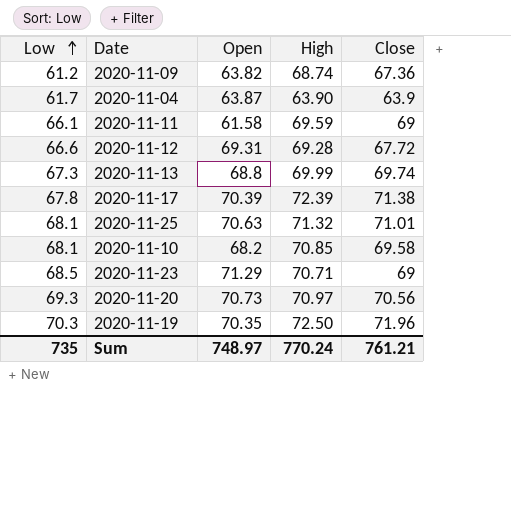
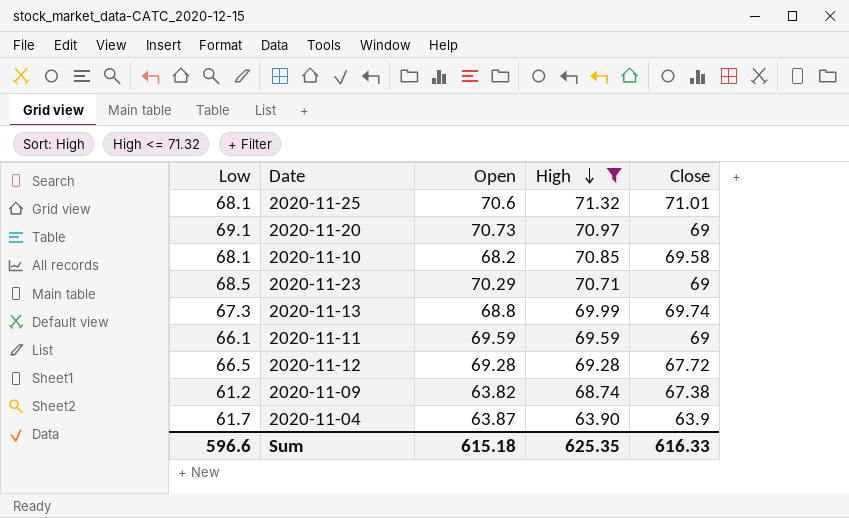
filter: none -> High <= 71.32
row order: Low ascending -> High descending
2020-11-25 | Open: 70.63 -> 70.6
2020-11-20 | Low: 69.3 -> 69.1
2020-11-20 | Close: 70.56 -> 69
2020-11-23 | Open: 71.29 -> 70.29
2020-11-11 | Open: 61.58 -> 69.59
2020-11-12 | Low: 66.6 -> 66.5
2020-11-12 | Open: 69.31 -> 69.28
2020-11-09 | Close: 67.36 -> 67.38
Sum | Low: 735 -> 596.6
Sum | Open: 748.97 -> 615.18
Sum | High: 770.24 -> 625.35
Sum | Close: 761.21 -> 616.33

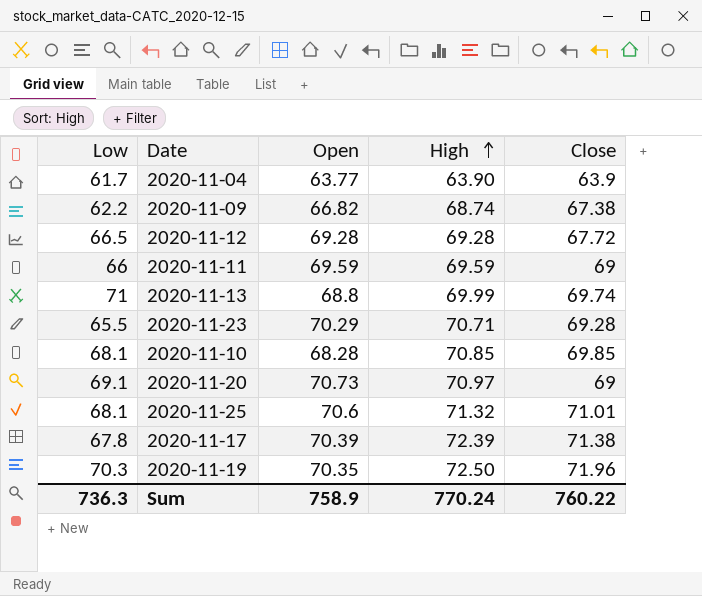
filter: High <= 71.32 -> none
row order: High descending -> High ascending
2020-11-04 | Open: 63.87 -> 63.77
2020-11-09 | Low: 61.2 -> 62.2
2020-11-09 | Open: 63.82 -> 66.82
2020-11-11 | Low: 66.1 -> 66
2020-11-13 | Low: 67.3 -> 71
2020-11-23 | Low: 68.5 -> 65.5
2020-11-23 | Close: 69 -> 69.28
2020-11-10 | Open: 68.2 -> 68.28
2020-11-10 | Close: 69.58 -> 69.85
Sum | Low: 596.6 -> 736.3
Sum | Open: 615.18 -> 758.9
Sum | High: 625.35 -> 770.24
Sum | Close: 616.33 -> 760.22

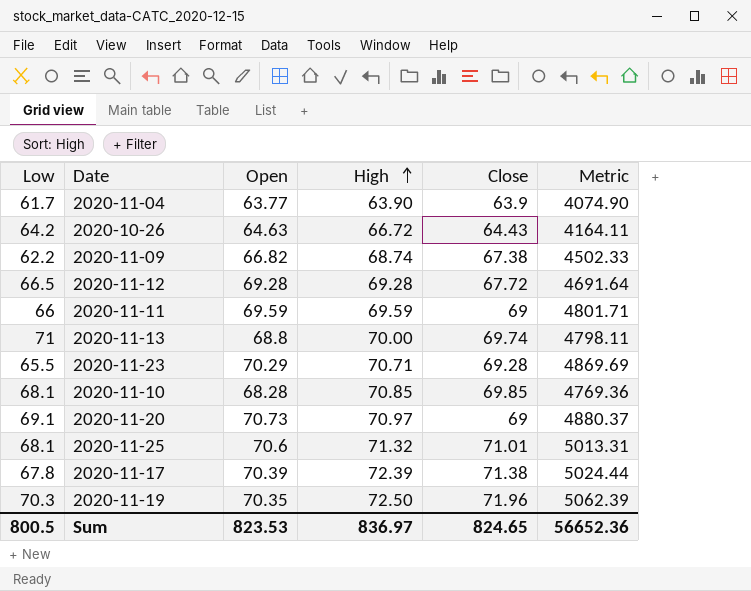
column Metric | formula: none -> [Open] * [Close]
row 2020-10-26: none -> 64.2 | 64.63 | 66.72 | 64.43 | 4164.11
2020-11-13 | High: 69.99 -> 70.00
Sum | Low: 736.3 -> 800.5
Sum | Open: 758.9 -> 823.53
Sum | High: 770.24 -> 836.97
Sum | Close: 760.22 -> 824.65

